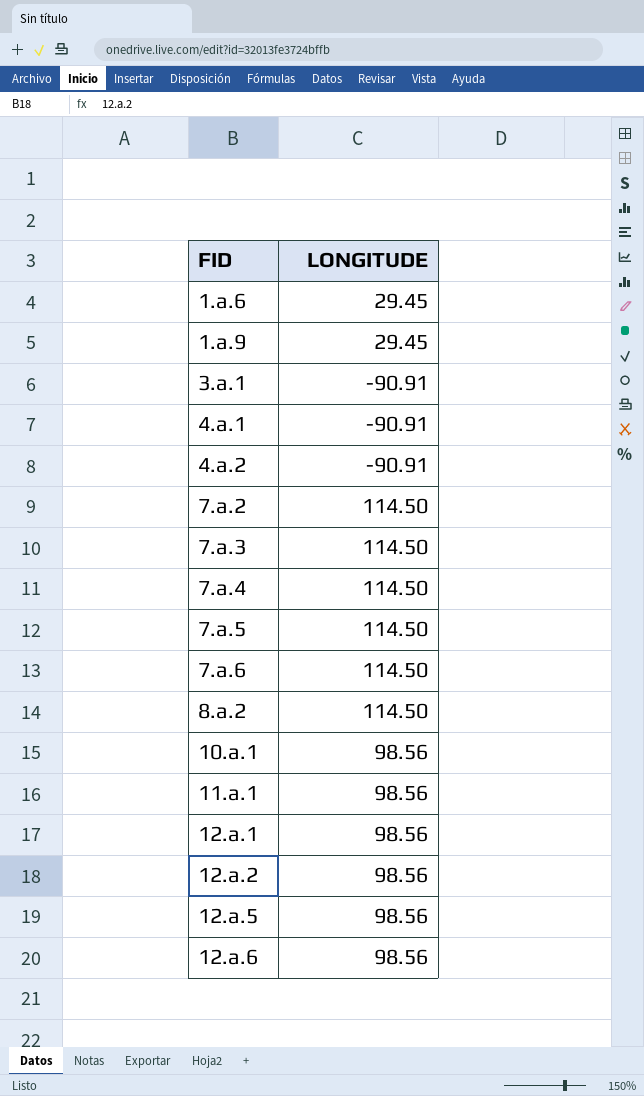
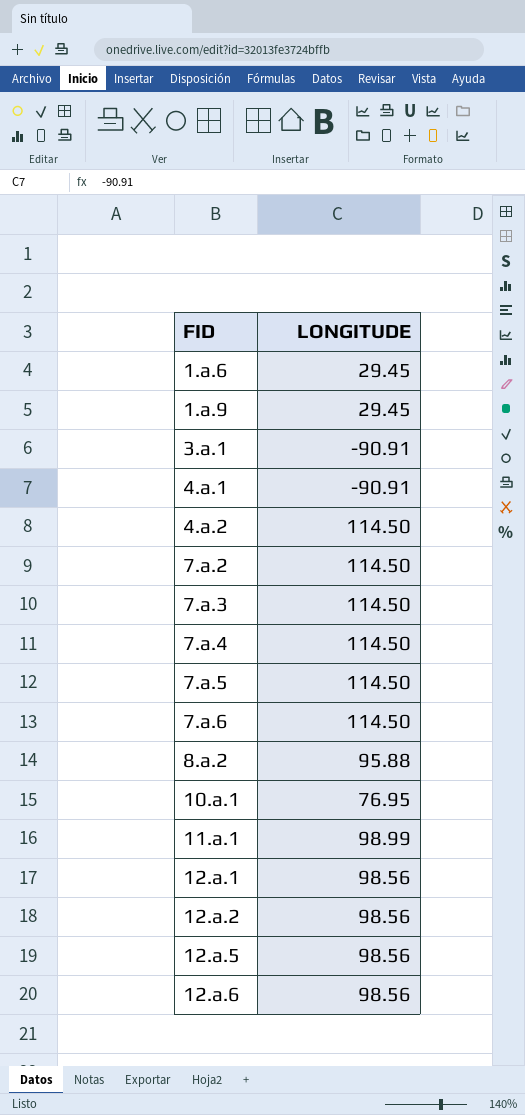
4.a.2 | LONGITUDE: -90.91 -> 114.50
8.a.2 | LONGITUDE: 114.50 -> 95.88
10.a.1 | LONGITUDE: 98.56 -> 76.95
11.a.1 | LONGITUDE: 98.56 -> 98.99

